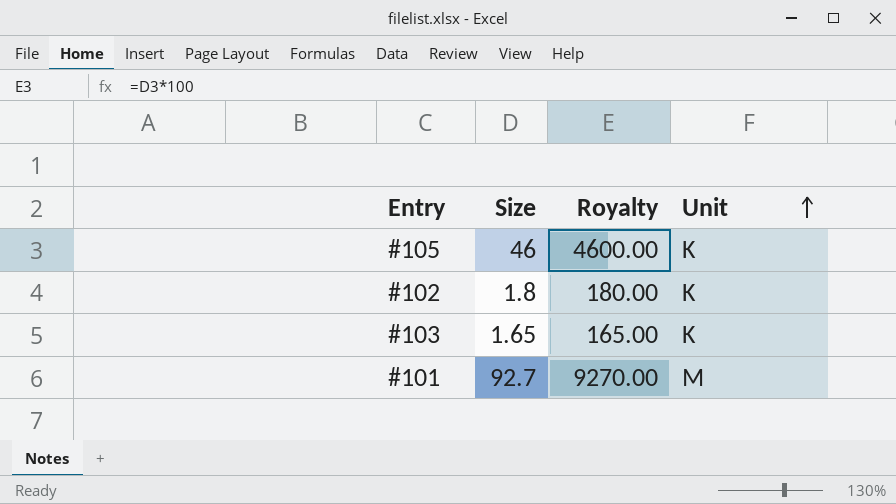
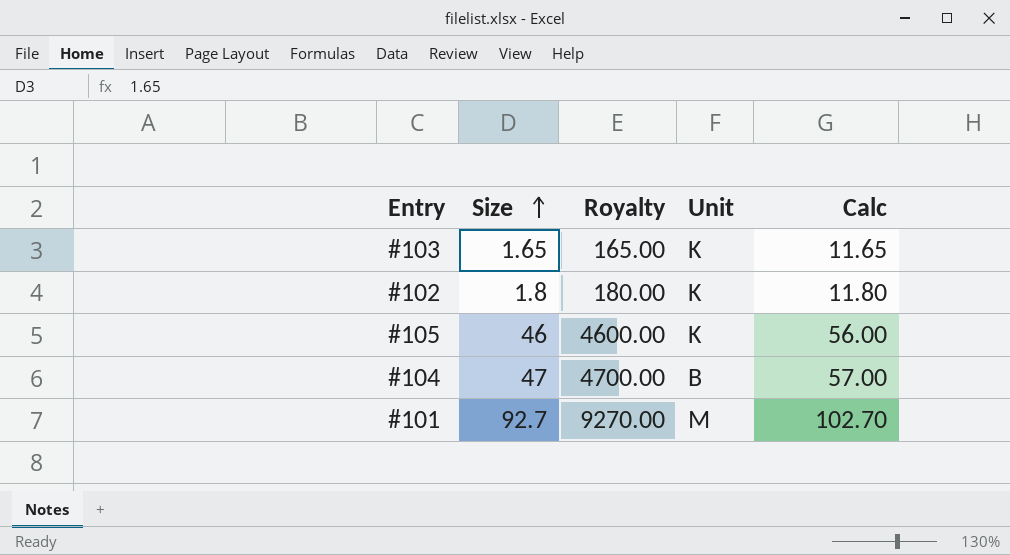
row order: Unit ascending -> Size ascending
column Calc | formula: none -> [Size] + 10
row #104: none -> 47 | 4700.00 | B | 57.00

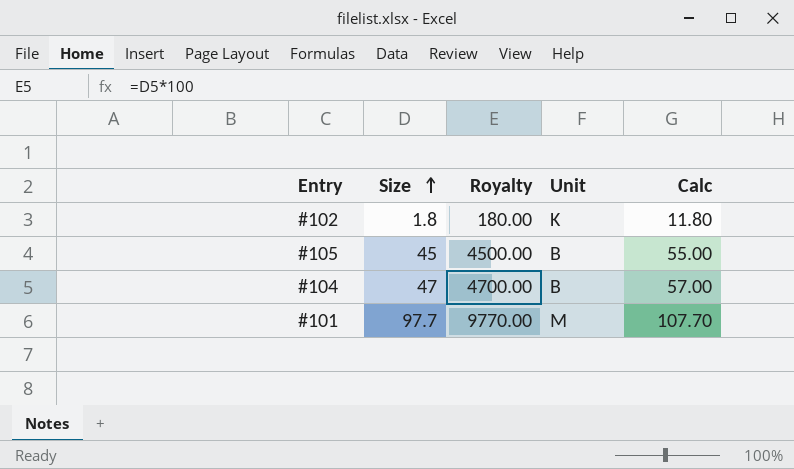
row #103: 1.65 | 165.00 | K | 11.65 -> none
#105 | Size: 46 -> 45
#105 | Royalty: 4600.00 -> 4500.00
#105 | Unit: K -> B
#105 | Calc: 56.00 -> 55.00
#101 | Size: 92.7 -> 97.7
#101 | Royalty: 9270.00 -> 9770.00
#101 | Calc: 102.70 -> 107.70

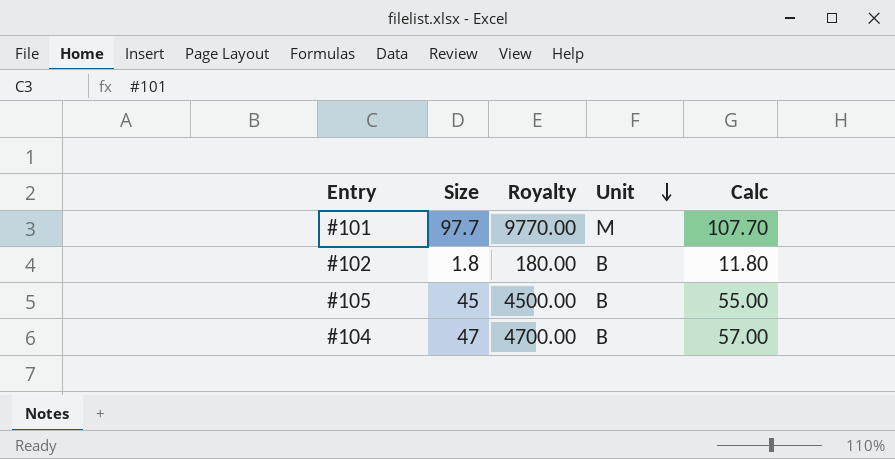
row order: Size ascending -> Unit descending
#102 | Unit: K -> B

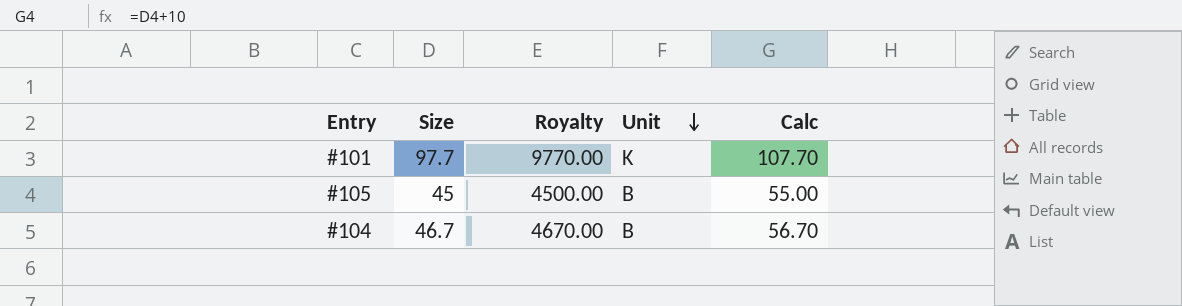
row #102: 1.8 | 180.00 | B | 11.80 -> none
#101 | Unit: M -> K
#104 | Size: 47 -> 46.7
#104 | Royalty: 4700.00 -> 4670.00
#104 | Calc: 57.00 -> 56.70

